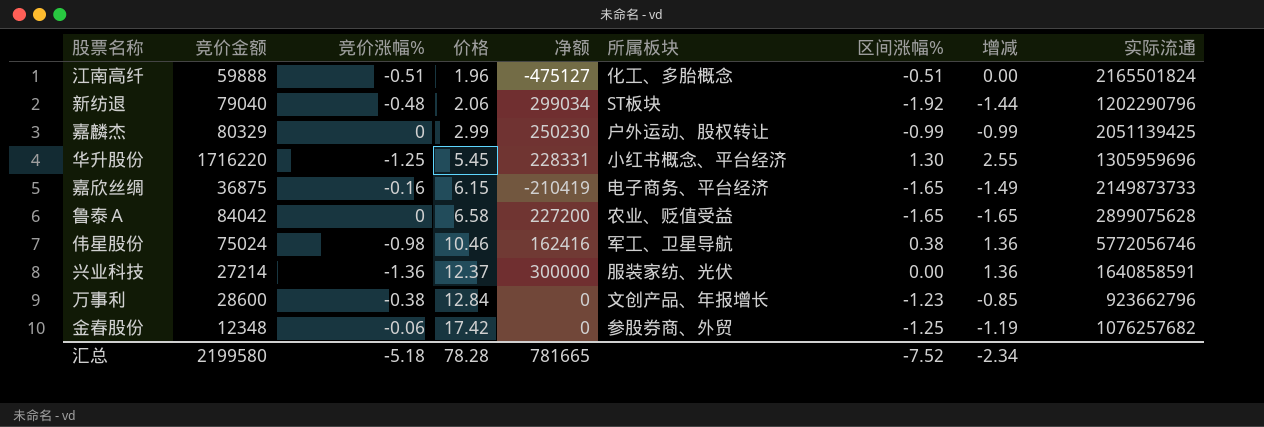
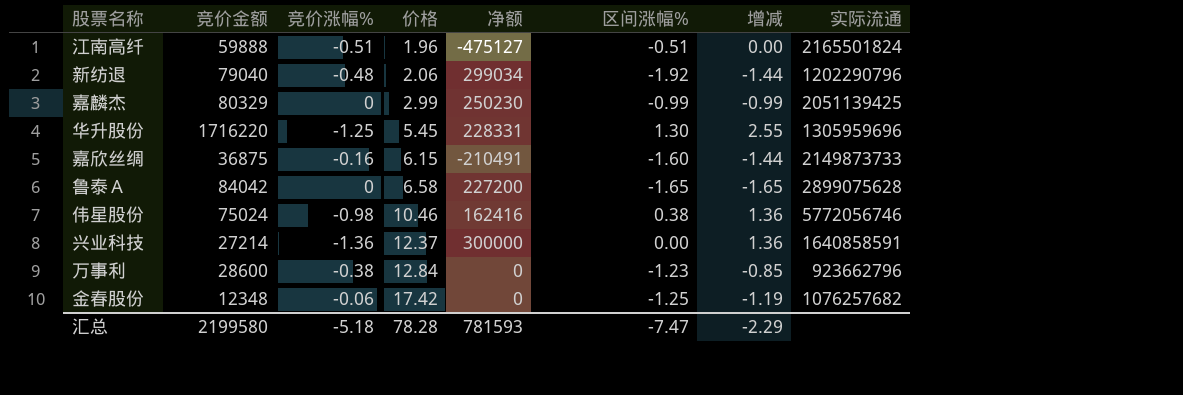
column 所属板块 | position: 6 -> none
嘉欣丝绸 | 净额: -210419 -> -210491
嘉欣丝绸 | 区间涨幅%: -1.65 -> -1.60
嘉欣丝绸 | 增减: -1.49 -> -1.44
汇总 | 净额: 781665 -> 781593
汇总 | 区间涨幅%: -7.52 -> -7.47
汇总 | 增减: -2.34 -> -2.29

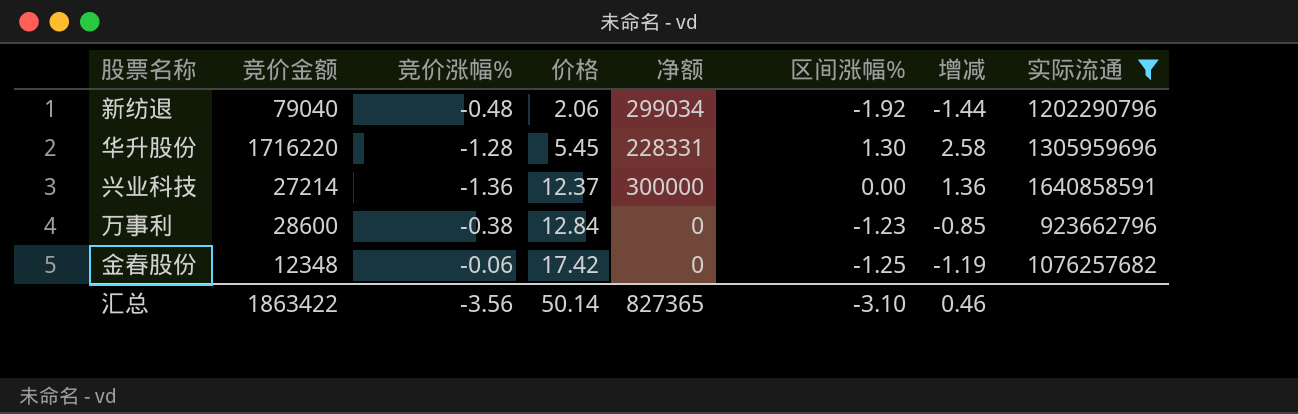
filter: none -> 实际流通 <= 1640858591
华升股份 | 竞价涨幅%: -1.25 -> -1.28
华升股份 | 增减: 2.55 -> 2.58
汇总 | 竞价金额: 2199580 -> 1863422
汇总 | 竞价涨幅%: -5.18 -> -3.56
汇总 | 价格: 78.28 -> 50.14
汇总 | 净额: 781593 -> 827365
汇总 | 区间涨幅%: -7.47 -> -3.10
汇总 | 增减: -2.29 -> 0.46

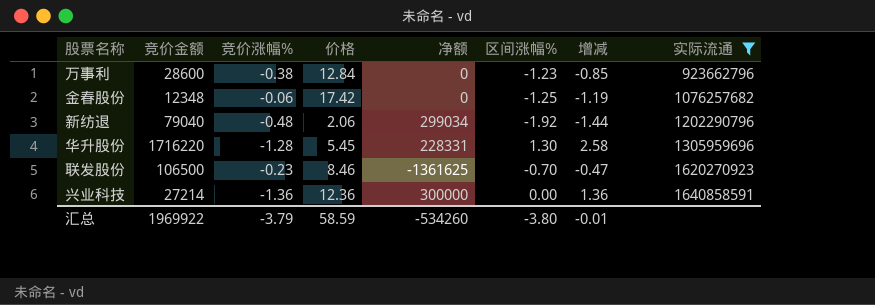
row order: 价格 ascending -> 实际流通 ascending
row 联发股份: none -> 106500 | -0.23 | 8.46 | -1361625 | -0.70 | -0.47 | 1620270923
兴业科技 | 价格: 12.37 -> 12.36
汇总 | 竞价金额: 1863422 -> 1969922
汇总 | 竞价涨幅%: -3.56 -> -3.79
汇总 | 价格: 50.14 -> 58.59
汇总 | 净额: 827365 -> -534260
汇总 | 区间涨幅%: -3.10 -> -3.80
汇总 | 增减: 0.46 -> -0.01

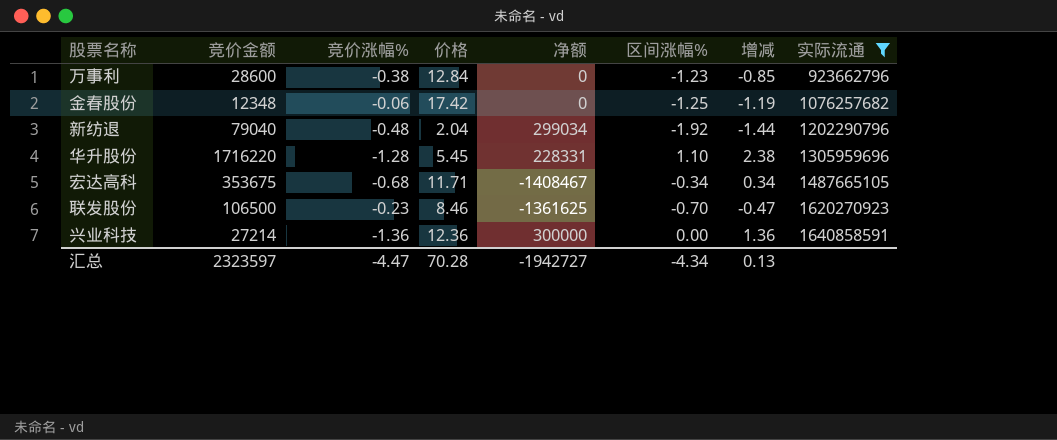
新纺退 | 价格: 2.06 -> 2.04
华升股份 | 区间涨幅%: 1.30 -> 1.10
华升股份 | 增减: 2.58 -> 2.38
row 宏达高科: none -> 353675 | -0.68 | 11.71 | -1408467 | -0.34 | 0.34 | 1487665105
汇总 | 竞价金额: 1969922 -> 2323597
汇总 | 竞价涨幅%: -3.79 -> -4.47
汇总 | 价格: 58.59 -> 70.28
汇总 | 净额: -534260 -> -1942727
汇总 | 区间涨幅%: -3.80 -> -4.34
汇总 | 增减: -0.01 -> 0.13

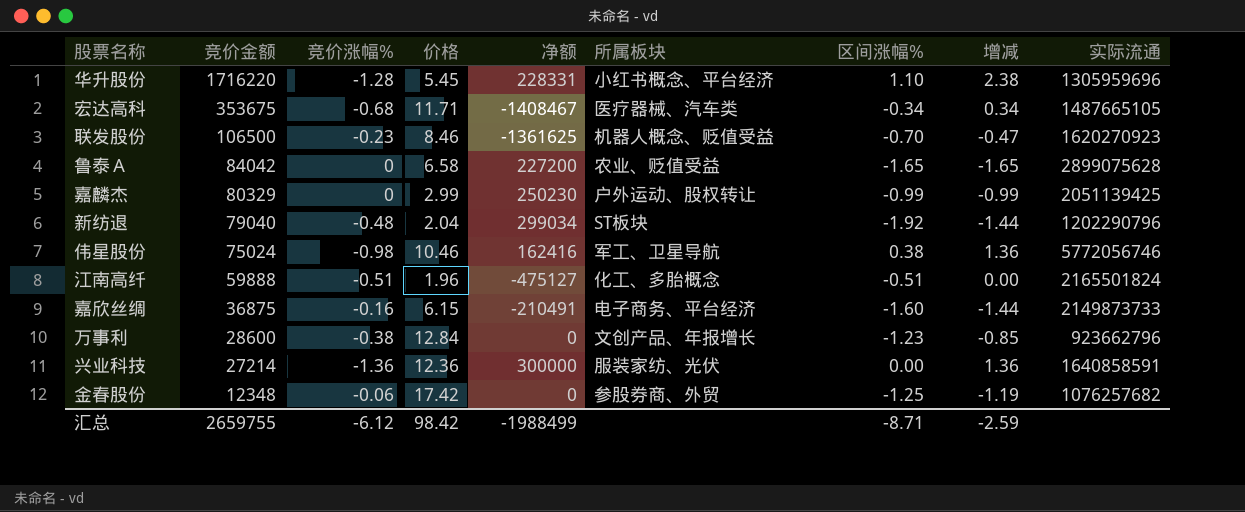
filter: 实际流通 <= 1640858591 -> none
row order: 实际流通 ascending -> 竞价金额 descending
column 所属板块 | position: none -> 6
汇总 | 竞价金额: 2323597 -> 2659755
汇总 | 竞价涨幅%: -4.47 -> -6.12
汇总 | 价格: 70.28 -> 98.42
汇总 | 净额: -1942727 -> -1988499
汇总 | 区间涨幅%: -4.34 -> -8.71
汇总 | 增减: 0.13 -> -2.59

